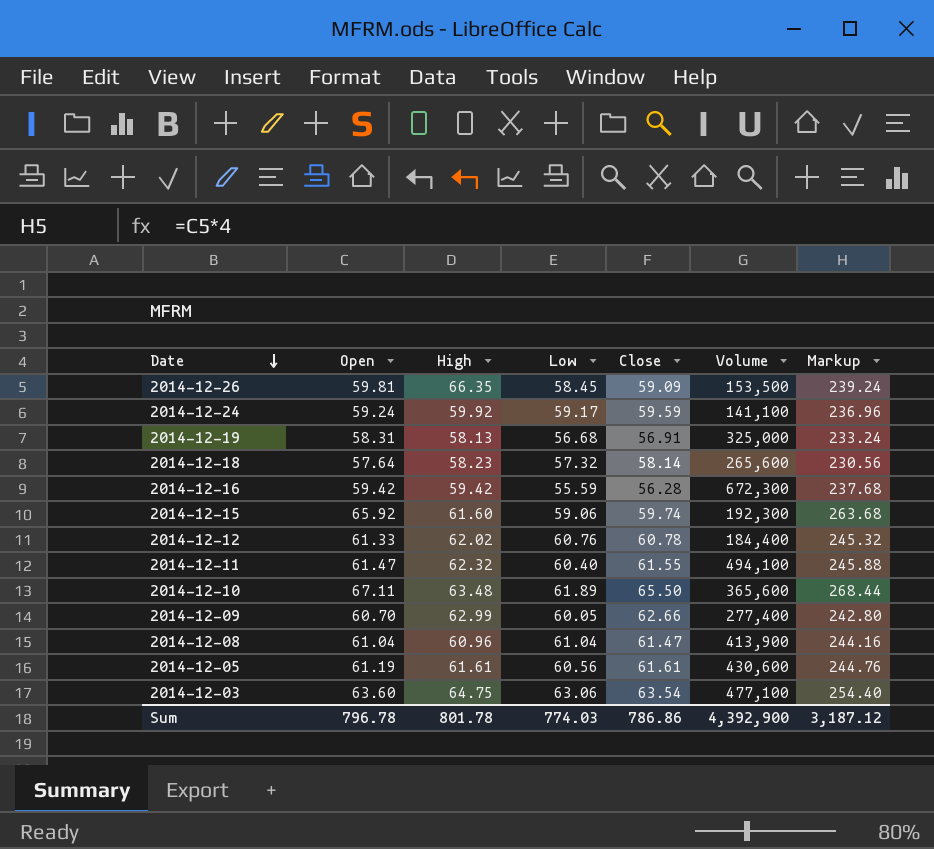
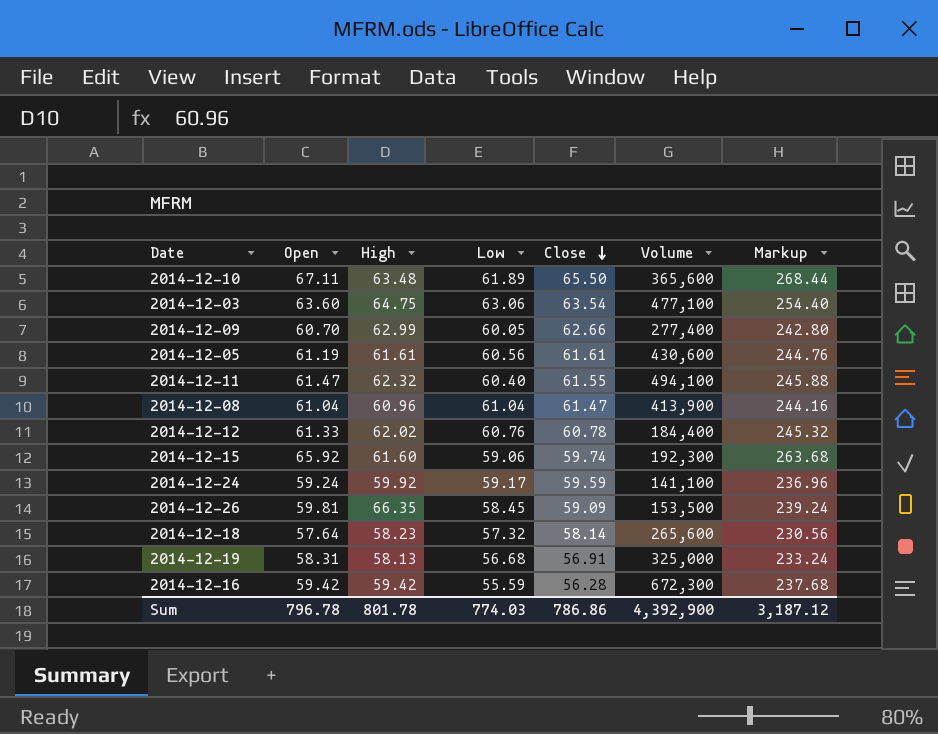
row order: Date descending -> Close descending

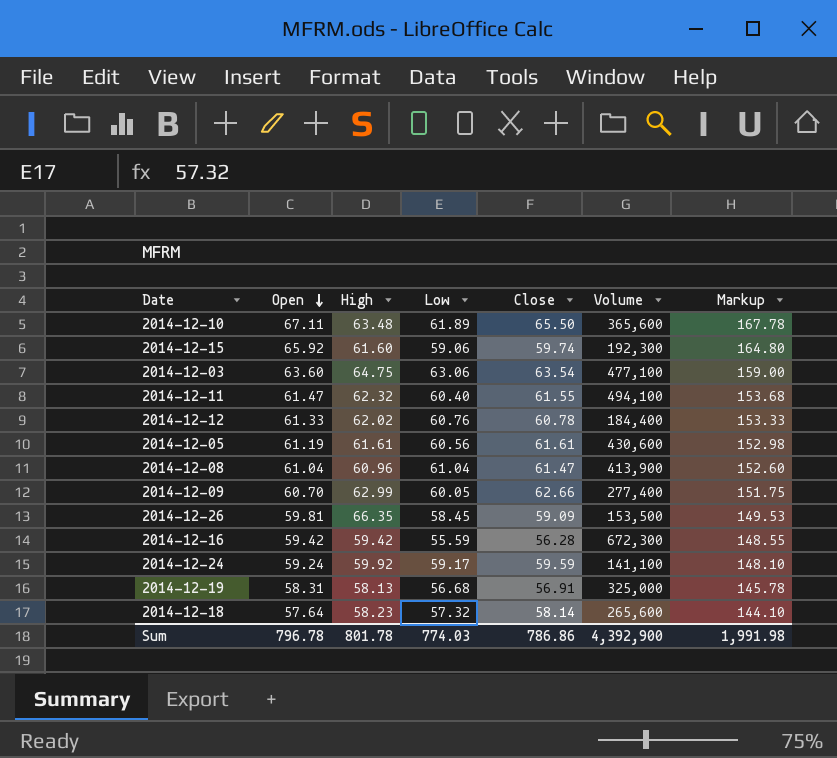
row order: Close descending -> Open descending
column Markup | formula: [Open] * 4 -> [Open] * 2.5
Sum | Markup: 3,187.12 -> 1,991.98

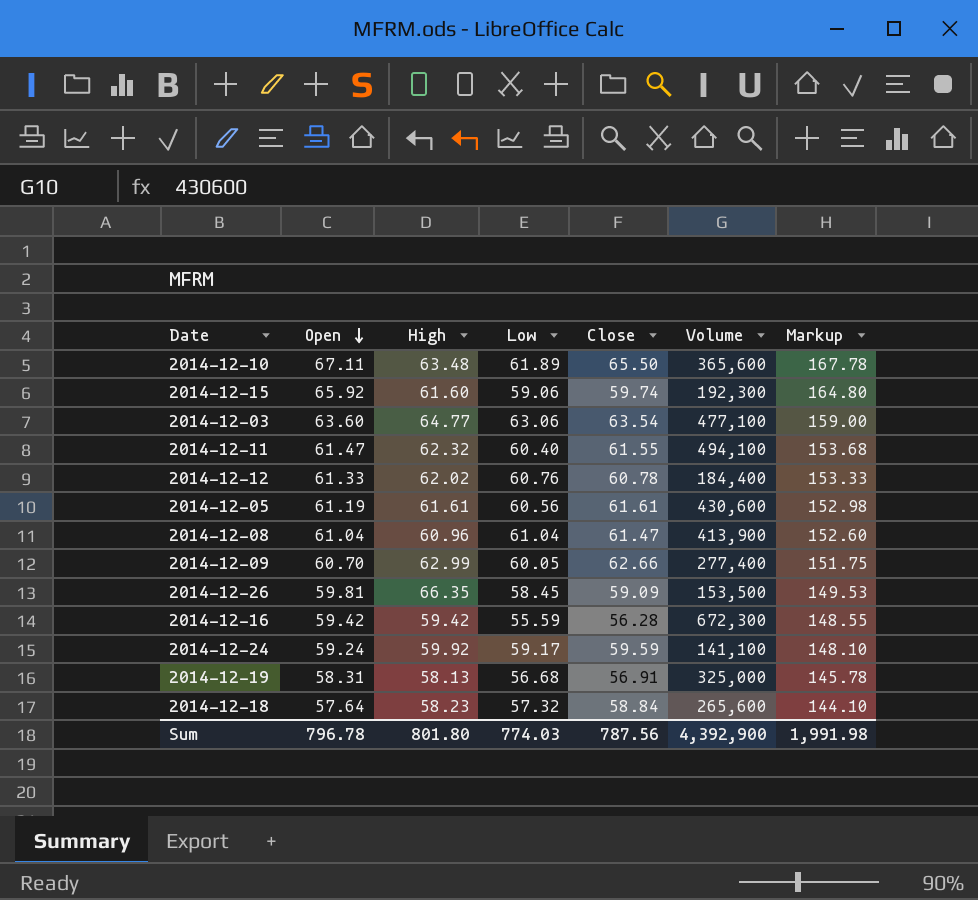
2014-12-03 | High: 64.75 -> 64.77
2014-12-18 | Close: 58.14 -> 58.84
Sum | High: 801.78 -> 801.80
Sum | Close: 786.86 -> 787.56

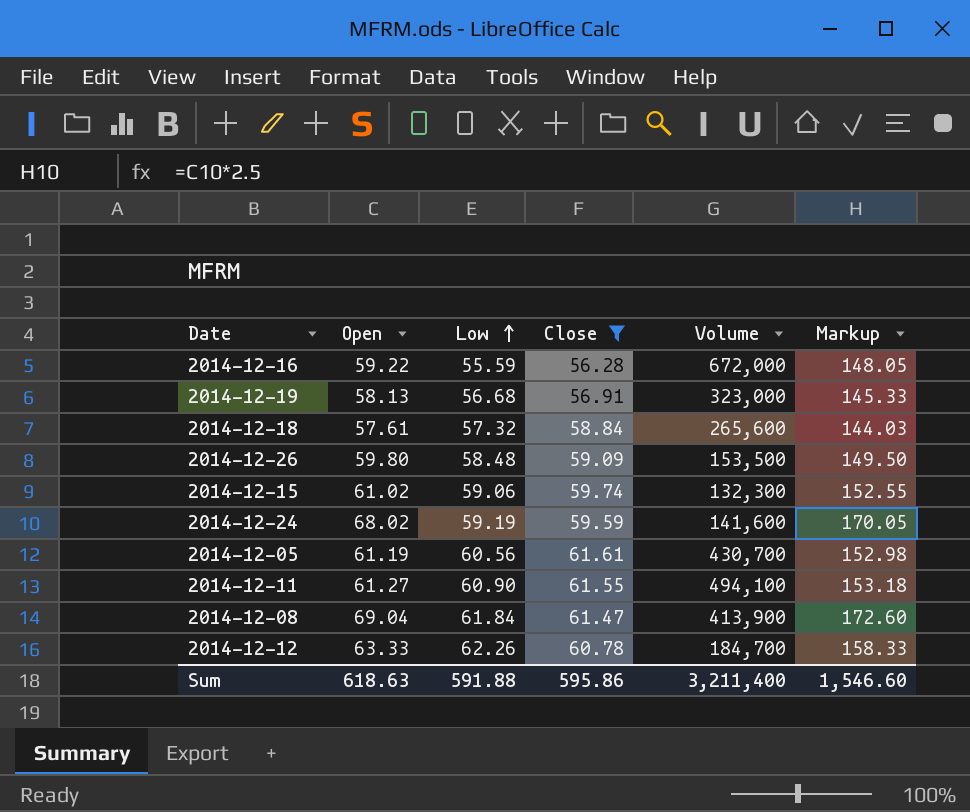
filter: none -> Close <= 61.61
row order: Open descending -> Low ascending
column High | position: 3 -> none
2014-12-16 | Open: 59.42 -> 59.22
2014-12-16 | Volume: 672,300 -> 672,000
2014-12-16 | Markup: 148.55 -> 148.05
2014-12-19 | Open: 58.31 -> 58.13
2014-12-19 | Volume: 325,000 -> 323,000
2014-12-19 | Markup: 145.78 -> 145.33
2014-12-18 | Open: 57.64 -> 57.61
2014-12-18 | Markup: 144.10 -> 144.03
2014-12-26 | Open: 59.81 -> 59.80
2014-12-26 | Low: 58.45 -> 58.48
2014-12-26 | Markup: 149.53 -> 149.50
2014-12-15 | Open: 65.92 -> 61.02
2014-12-15 | Volume: 192,300 -> 132,300
2014-12-15 | Markup: 164.80 -> 152.55
2014-12-24 | Open: 59.24 -> 68.02
2014-12-24 | Low: 59.17 -> 59.19
2014-12-24 | Volume: 141,100 -> 141,600
2014-12-24 | Markup: 148.10 -> 170.05
2014-12-05 | Volume: 430,600 -> 430,700
2014-12-11 | Open: 61.47 -> 61.27
2014-12-11 | Low: 60.40 -> 60.90
2014-12-11 | Markup: 153.68 -> 153.18
2014-12-08 | Open: 61.04 -> 69.04
2014-12-08 | Low: 61.04 -> 61.84
2014-12-08 | Markup: 152.60 -> 172.60
2014-12-12 | Open: 61.33 -> 63.33
2014-12-12 | Low: 60.76 -> 62.26
2014-12-12 | Volume: 184,400 -> 184,700
2014-12-12 | Markup: 153.33 -> 158.33
Sum | Open: 796.78 -> 618.63
Sum | Low: 774.03 -> 591.88
Sum | Close: 787.56 -> 595.86
Sum | Volume: 4,392,900 -> 3,211,400
Sum | Markup: 1,991.98 -> 1,546.60

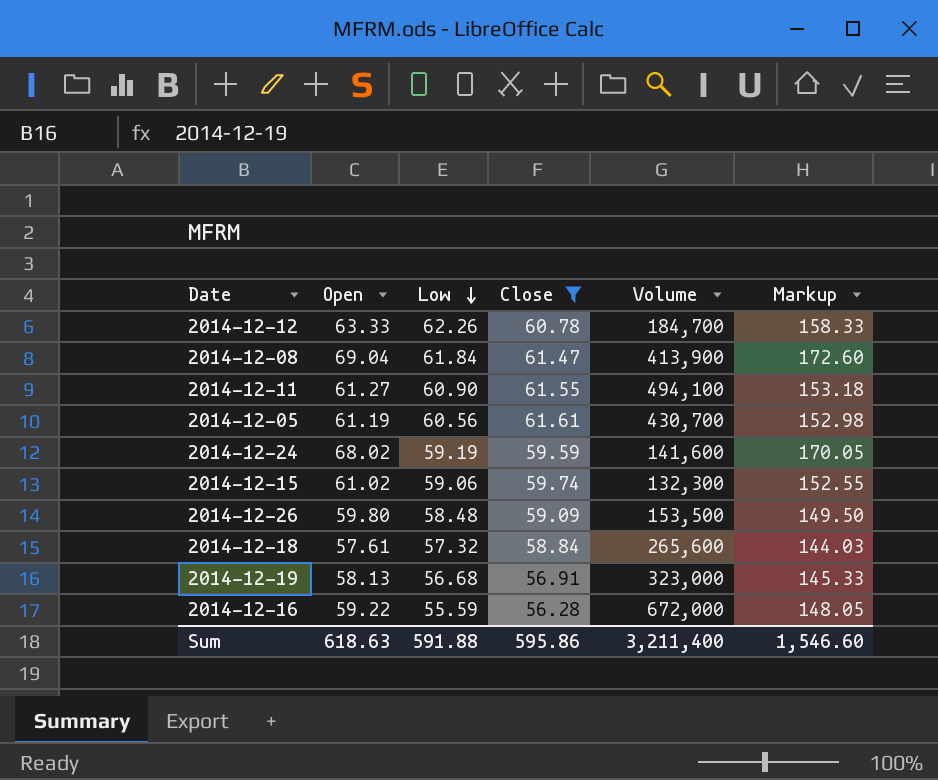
row order: Low ascending -> Low descending

